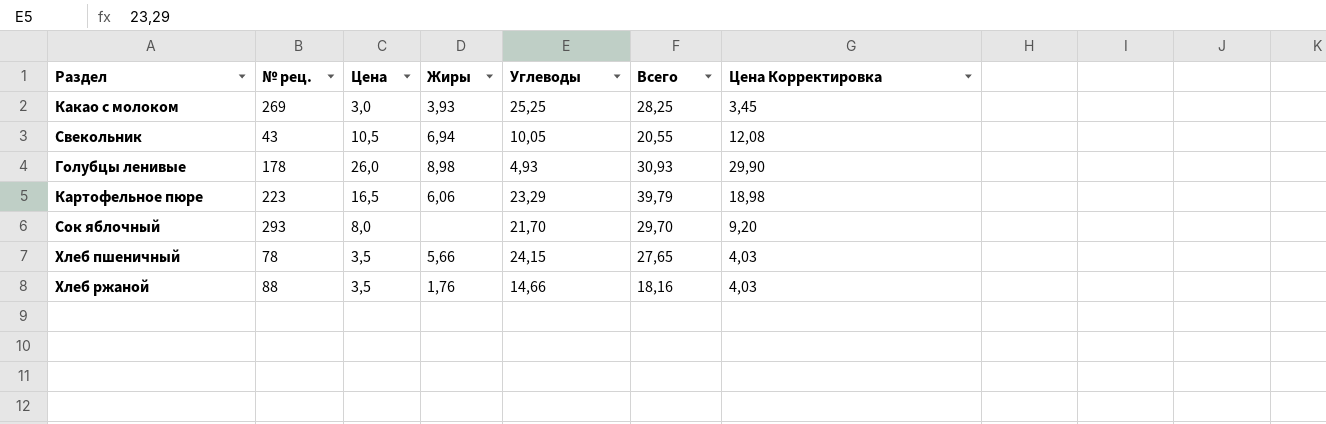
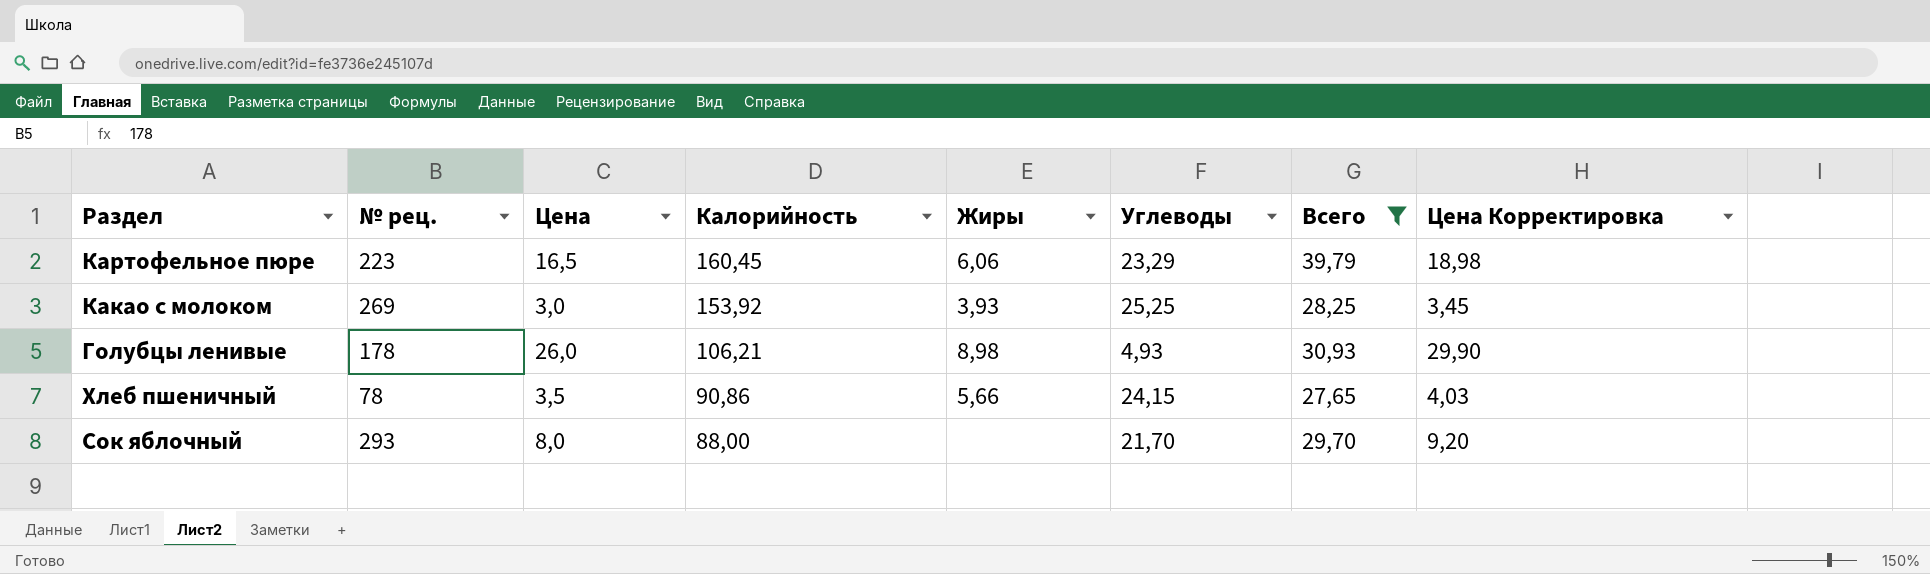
filter: none -> Всего >= 27,65
row order: none -> Калорийность descending
column Калорийность | position: none -> 4

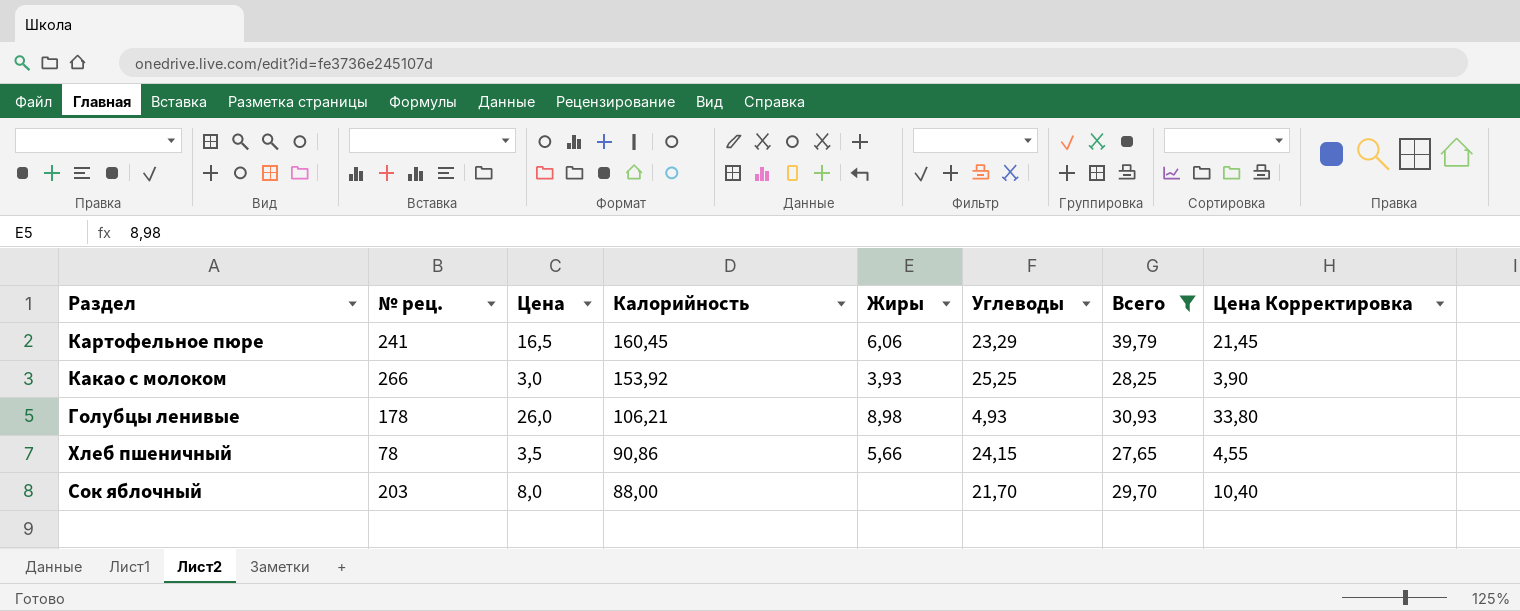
column Цена Корректировка | formula: [Цена] * 1,15 -> [Цена] * 1,3
Картофельное пюре | № рец.: 223 -> 241
Какао с молоком | № рец.: 269 -> 266
Сок яблочный | № рец.: 293 -> 203

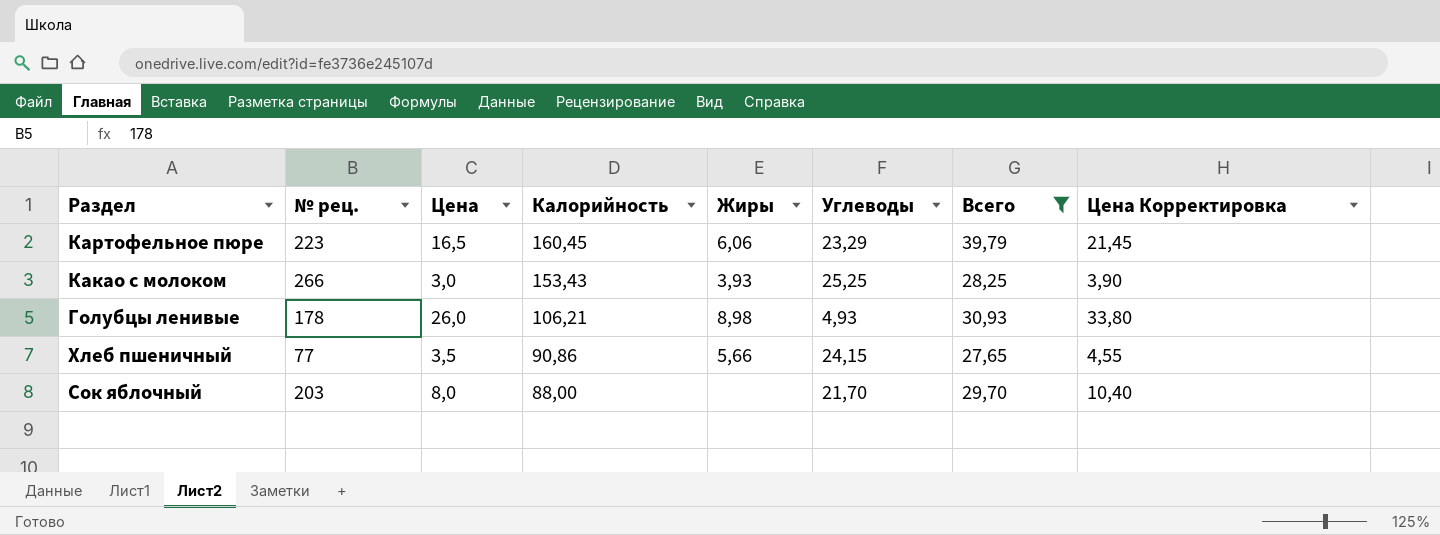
Картофельное пюре | № рец.: 241 -> 223
Какао с молоком | Калорийность: 153,92 -> 153,43
Хлеб пшеничный | № рец.: 78 -> 77

